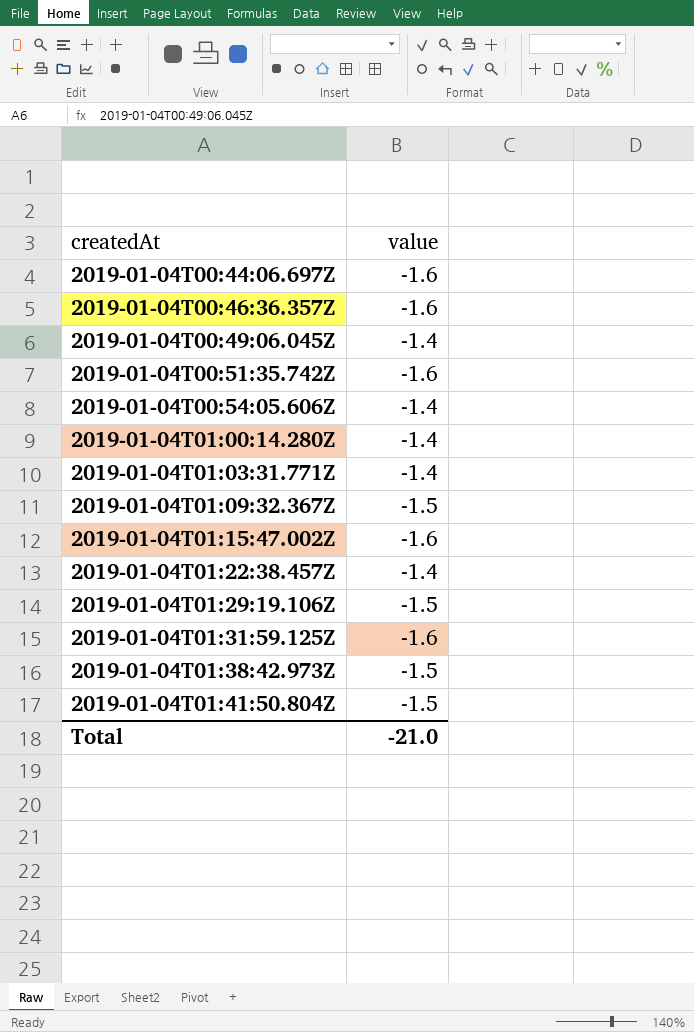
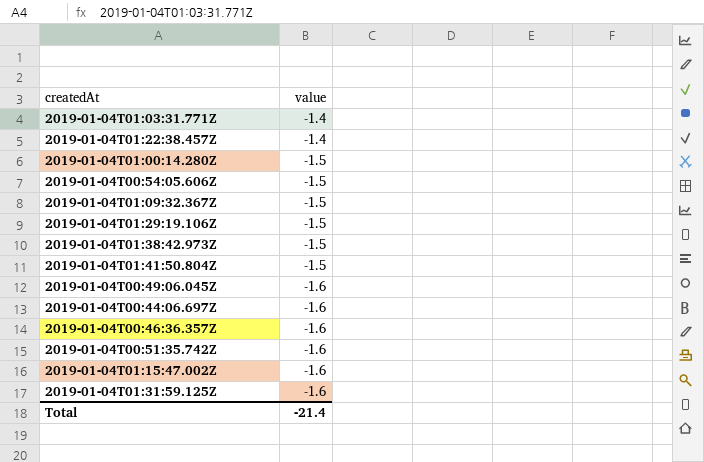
row order: createdAt ascending -> value descending
2019-01-04T01:00:14.280Z | value: -1.4 -> -1.5
2019-01-04T00:54:05.606Z | value: -1.4 -> -1.5
2019-01-04T00:49:06.045Z | value: -1.4 -> -1.6
Total | value: -21.0 -> -21.4

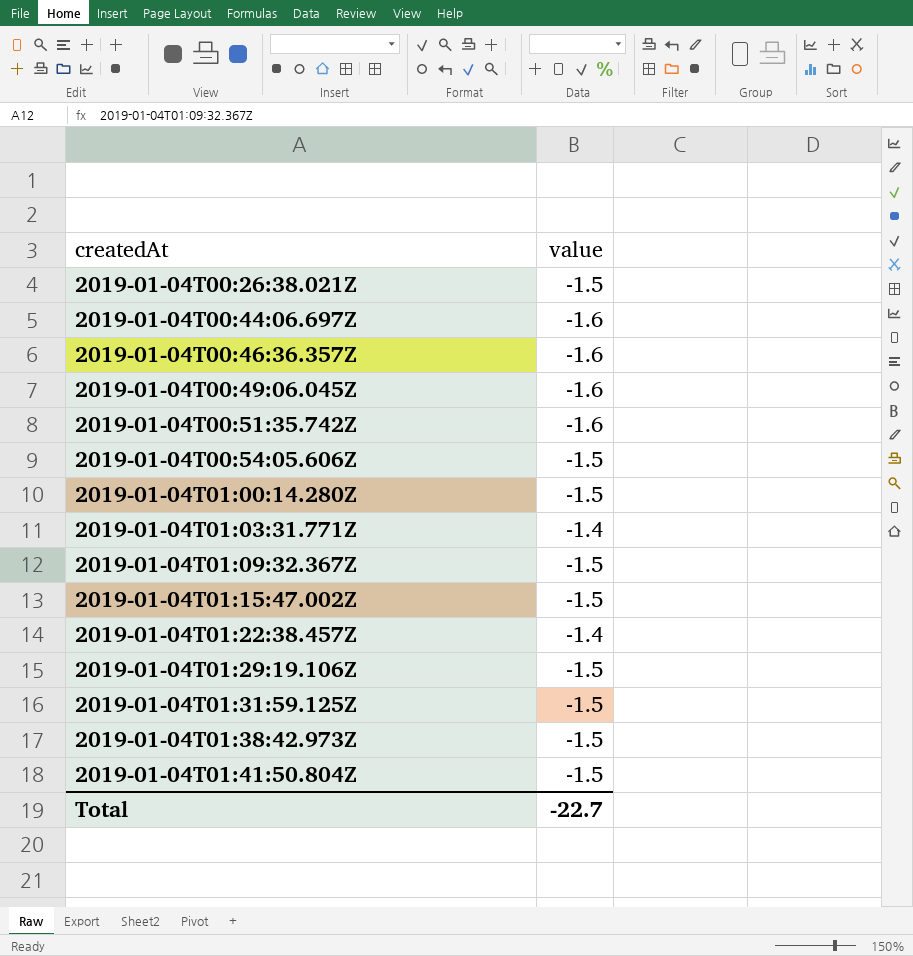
row order: value descending -> createdAt ascending
row 2019-01-04T00:26:38.021Z: none -> -1.5
2019-01-04T01:15:47.002Z | value: -1.6 -> -1.5
2019-01-04T01:31:59.125Z | value: -1.6 -> -1.5
Total | value: -21.4 -> -22.7

